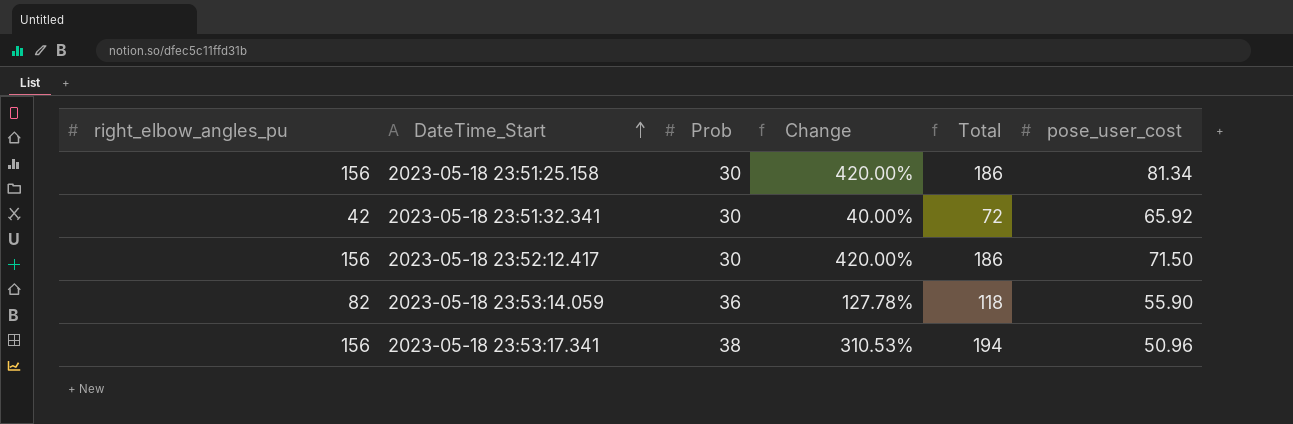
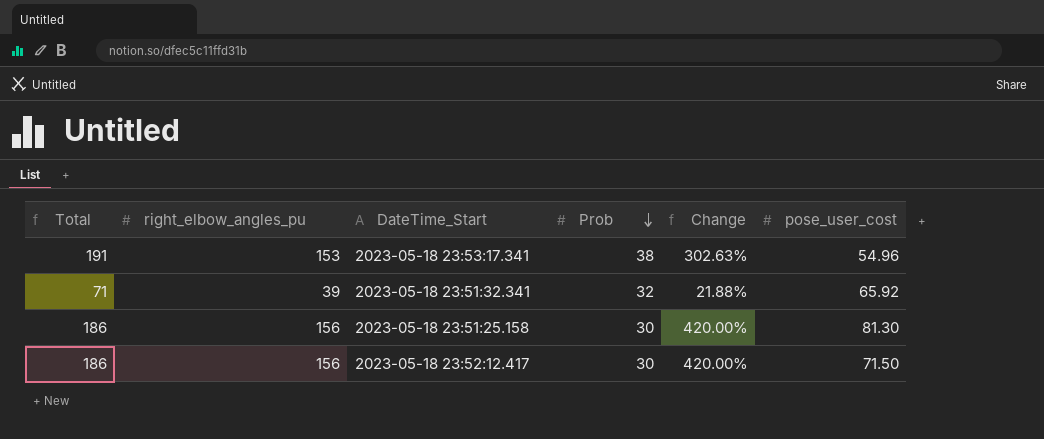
row order: DateTime_Start ascending -> Prob descending
column Total | position: 5 -> 1
row 2023-05-18 23:53:14.059: 82 | 36 | 127.78% | 118 | 55.90 -> none
2023-05-18 23:53:17.341 | Total: 194 -> 191
2023-05-18 23:53:17.341 | right_elbow_angles_pu: 156 -> 153
2023-05-18 23:53:17.341 | Change: 310.53% -> 302.63%
2023-05-18 23:53:17.341 | pose_user_cost: 50.96 -> 54.96
2023-05-18 23:51:32.341 | Total: 72 -> 71
2023-05-18 23:51:32.341 | right_elbow_angles_pu: 42 -> 39
2023-05-18 23:51:32.341 | Prob: 30 -> 32
2023-05-18 23:51:32.341 | Change: 40.00% -> 21.88%
2023-05-18 23:51:25.158 | pose_user_cost: 81.34 -> 81.30

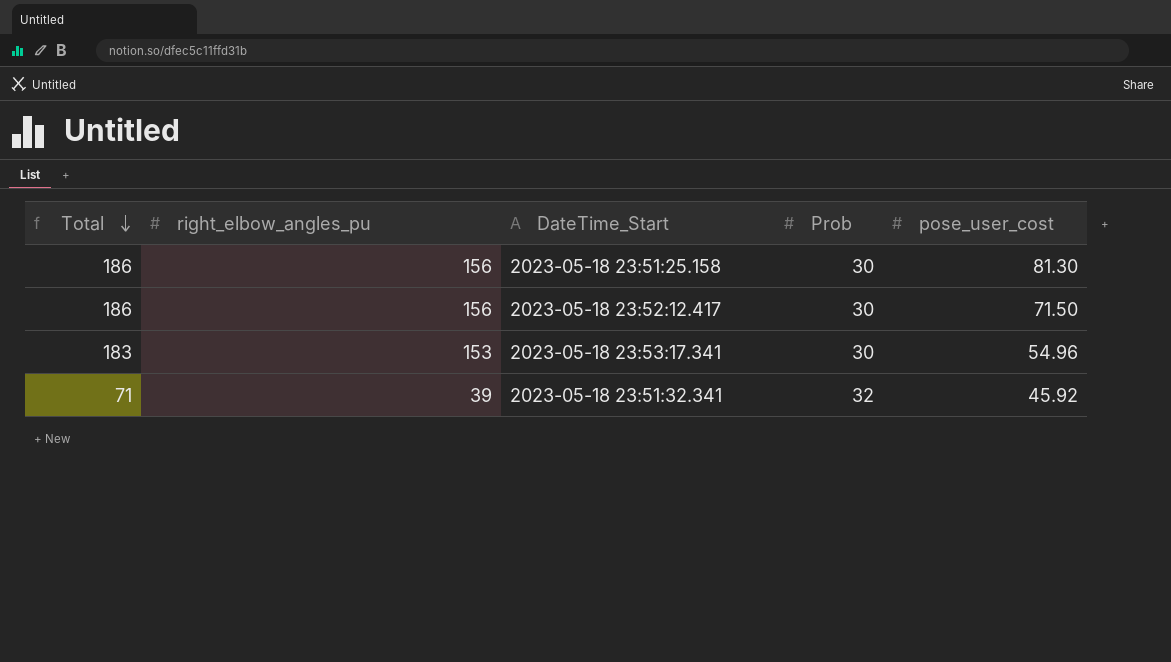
row order: Prob descending -> Total descending
column Change | formula: ([right_elbow_angles_pu] - [Prob]) / [Prob] -> none
2023-05-18 23:53:17.341 | Total: 191 -> 183
2023-05-18 23:53:17.341 | Prob: 38 -> 30
2023-05-18 23:51:32.341 | pose_user_cost: 65.92 -> 45.92

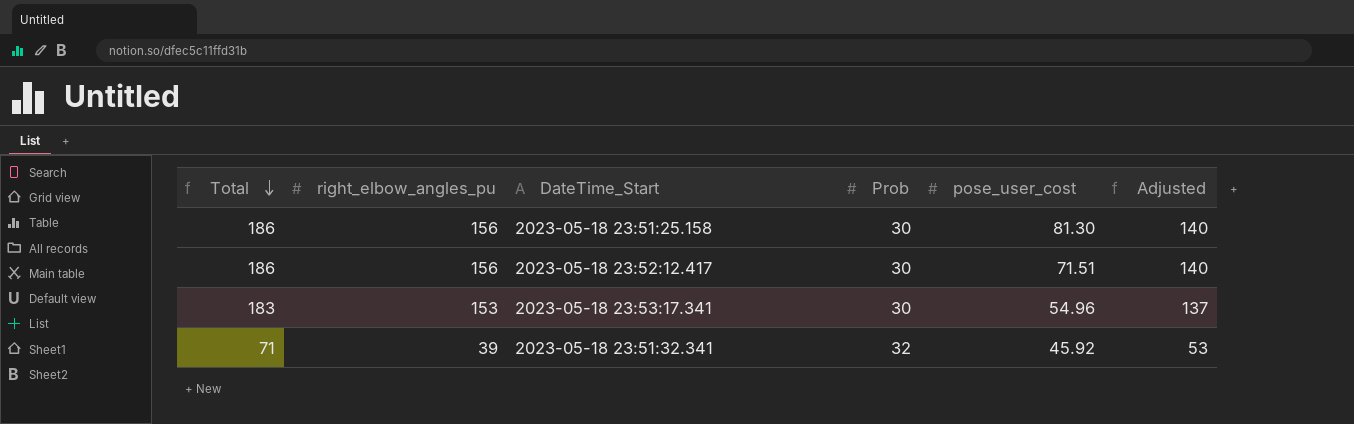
column Adjusted | formula: none -> [Total] * 0.75
2023-05-18 23:52:12.417 | pose_user_cost: 71.50 -> 71.51

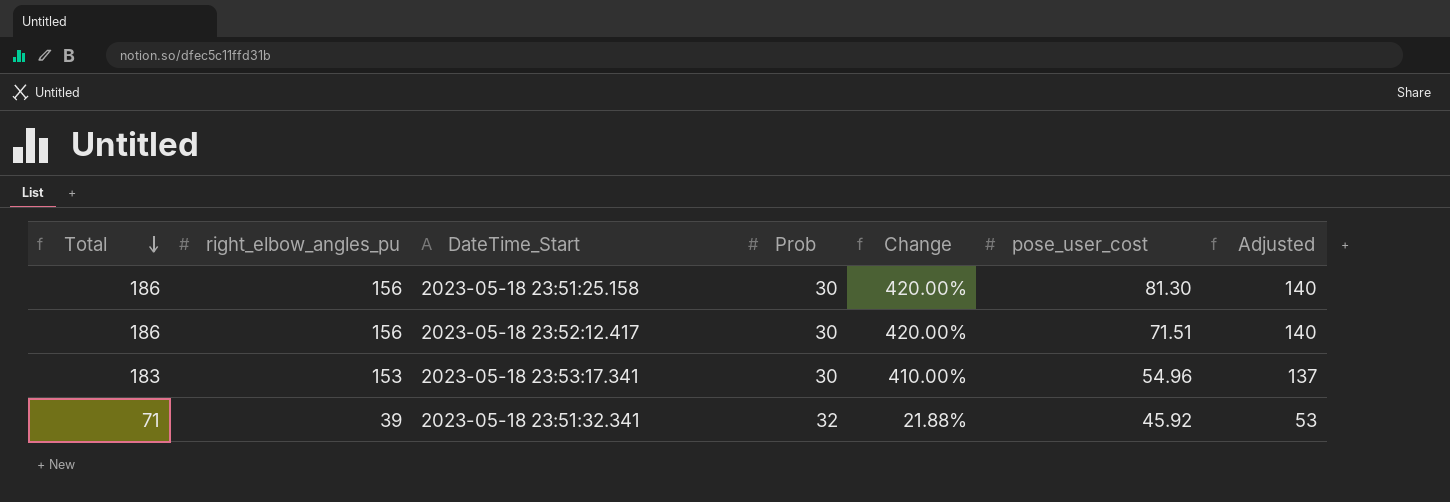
column Change | formula: none -> ([right_elbow_angles_pu] - [Prob]) / [Prob]

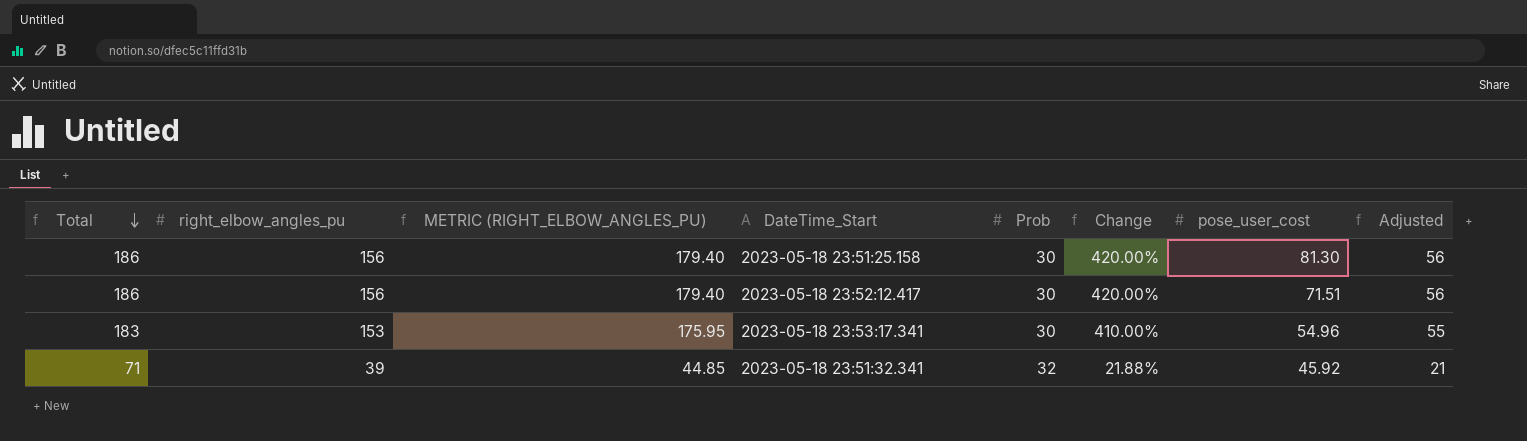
column METRIC (RIGHT_ELBOW_ANGLES_PU) | formula: none -> [right_elbow_angles_pu] * 1.15
column Adjusted | formula: [Total] * 0.75 -> [Total] * 0.3

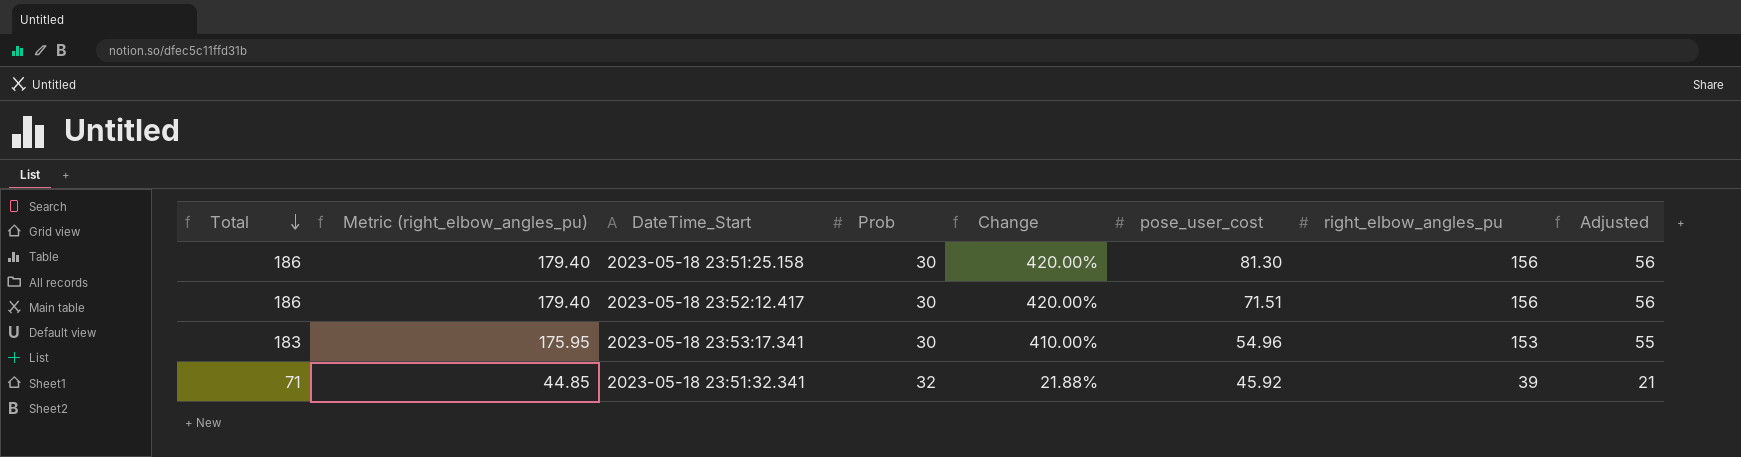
column name: METRIC (RIGHT_ELBOW_ANGLES_PU) -> Metric (right_elbow_angles_pu)
column right_elbow_angles_pu | position: 2 -> 7

